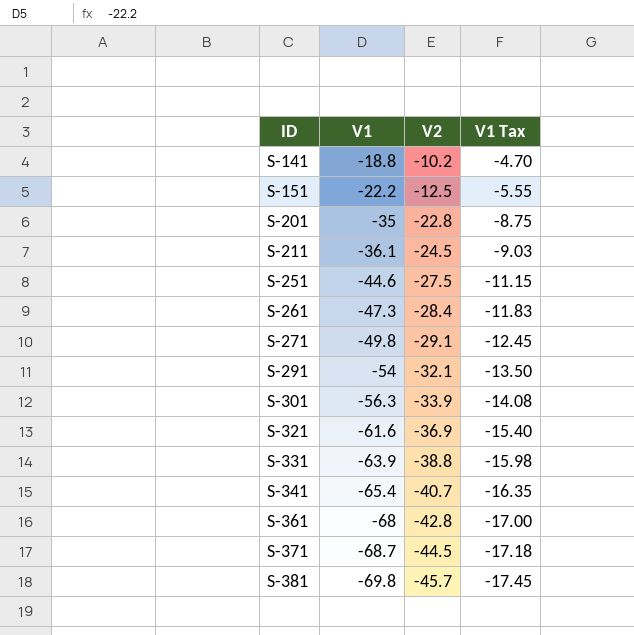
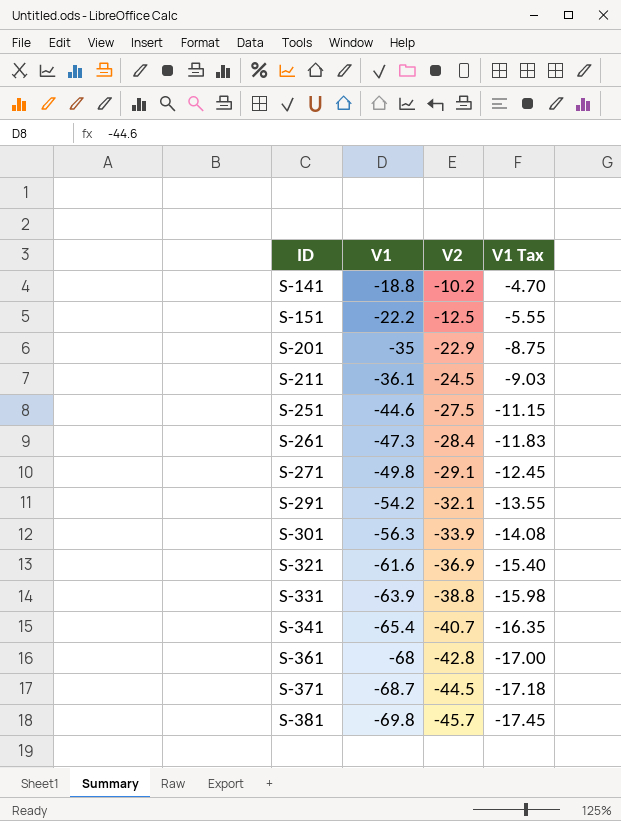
S-201 | V2: -22.8 -> -22.9
S-291 | V1: -54 -> -54.2
S-291 | V1 Tax: -13.50 -> -13.55

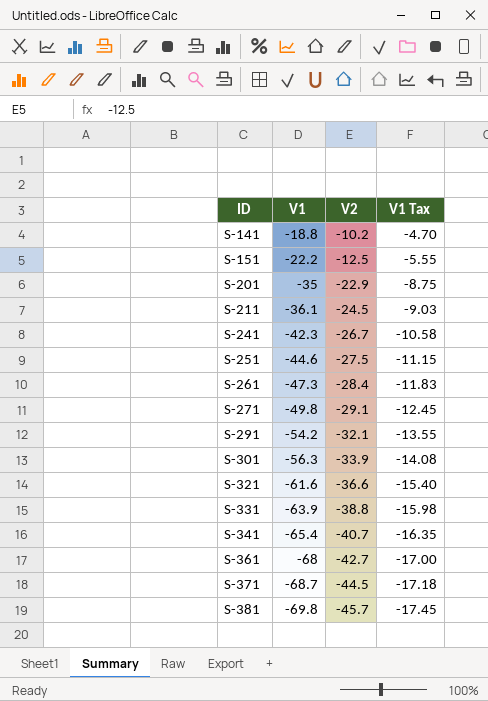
row S-241: none -> -42.3 | -26.7 | -10.58
S-321 | V2: -36.9 -> -36.6
S-361 | V2: -42.8 -> -42.7

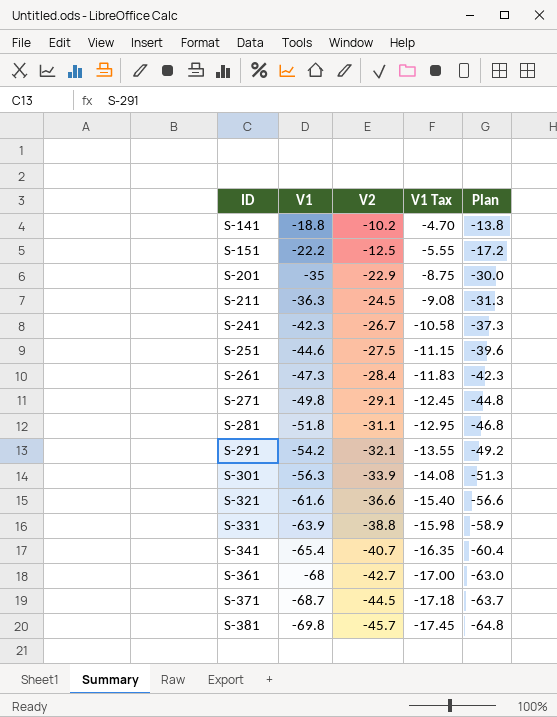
column Plan | formula: none -> [V1] + 5
S-211 | V1: -36.1 -> -36.3
S-211 | V1 Tax: -9.03 -> -9.08
row S-281: none -> -51.8 | -31.1 | -12.95 | -46.8

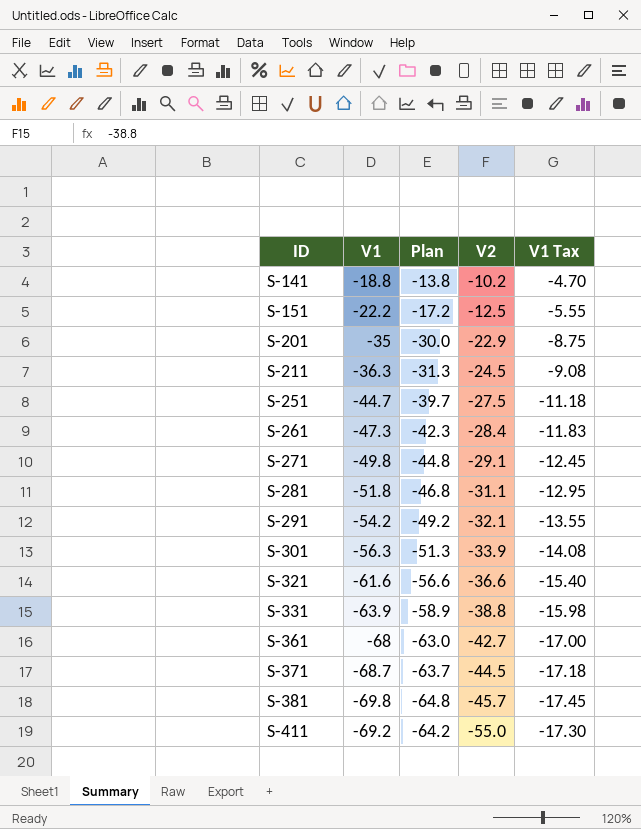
column Plan | position: 5 -> 3
row S-241: -42.3 | -26.7 | -10.58 | -37.3 -> none
row S-341: -65.4 | -40.7 | -16.35 | -60.4 -> none
S-251 | V1: -44.6 -> -44.7
S-251 | Plan: -39.6 -> -39.7
S-251 | V1 Tax: -11.15 -> -11.18
row S-411: none -> -69.2 | -64.2 | -55.0 | -17.30

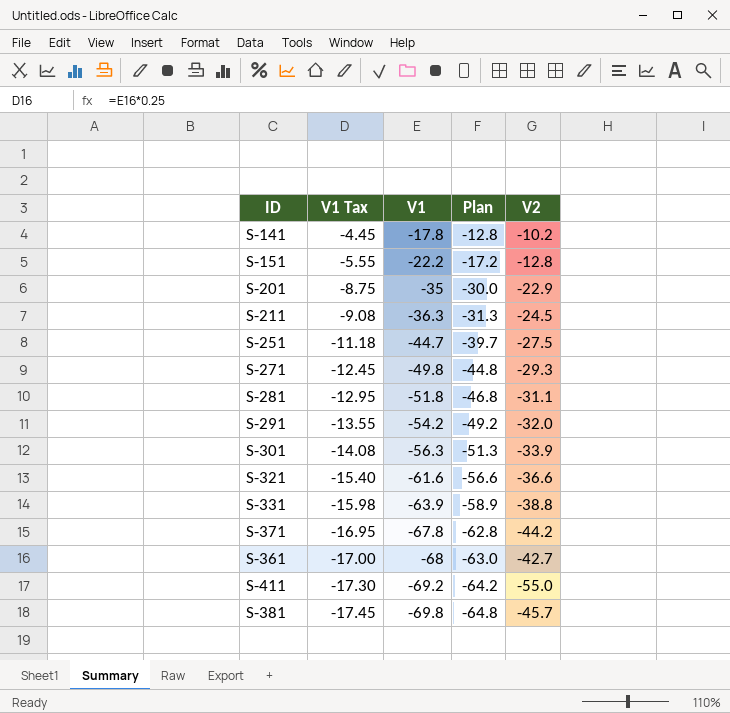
row order: ID ascending -> V1 Tax descending
column V1 Tax | position: 5 -> 2
row S-261: -47.3 | -42.3 | -28.4 | -11.83 -> none
S-141 | V1 Tax: -4.70 -> -4.45
S-141 | V1: -18.8 -> -17.8
S-141 | Plan: -13.8 -> -12.8
S-151 | V2: -12.5 -> -12.8
S-271 | V2: -29.1 -> -29.3
S-291 | V2: -32.1 -> -32.0
S-371 | V1 Tax: -17.18 -> -16.95
S-371 | V1: -68.7 -> -67.8
S-371 | Plan: -63.7 -> -62.8
S-371 | V2: -44.5 -> -44.2

